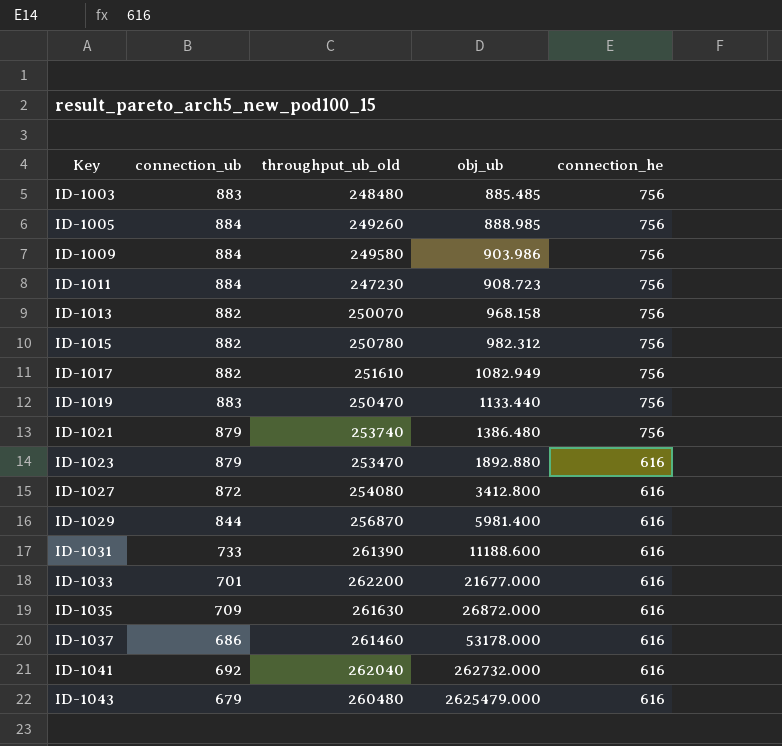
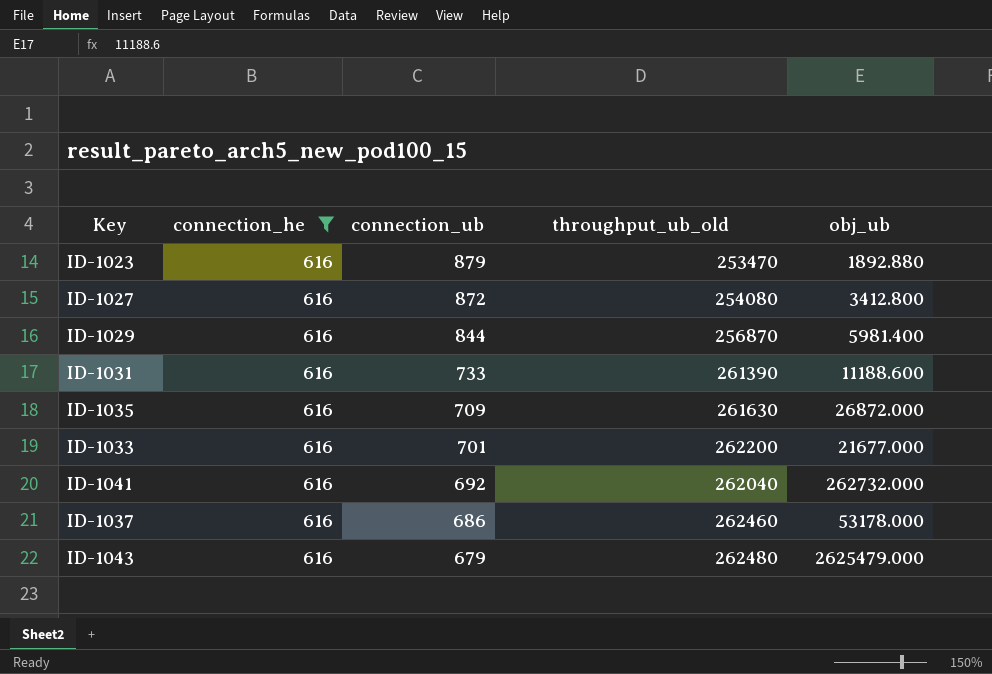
filter: none -> connection_he = 616
row order: Key ascending -> connection_ub descending
column connection_he | position: 5 -> 2
ID-1037 | throughput_ub_old: 261460 -> 262460
ID-1043 | throughput_ub_old: 260480 -> 262480

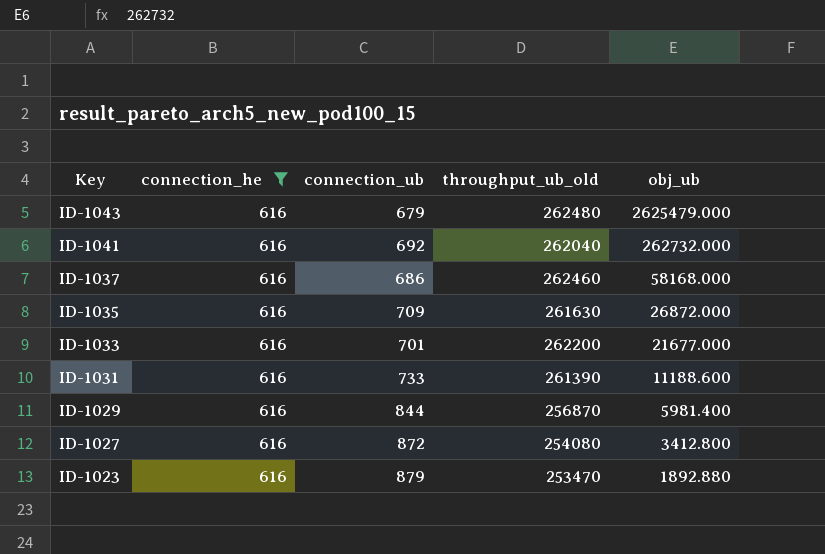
row order: connection_ub descending -> Key descending
ID-1037 | obj_ub: 53178.000 -> 58168.000

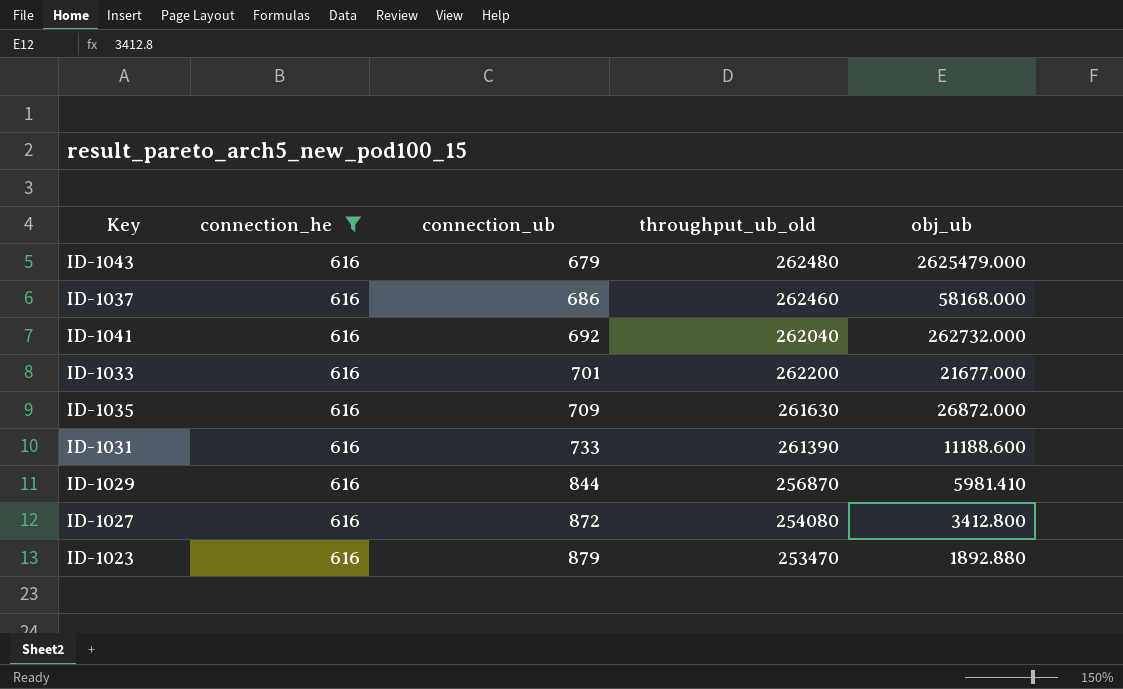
row order: Key descending -> connection_ub ascending
ID-1029 | obj_ub: 5981.400 -> 5981.410

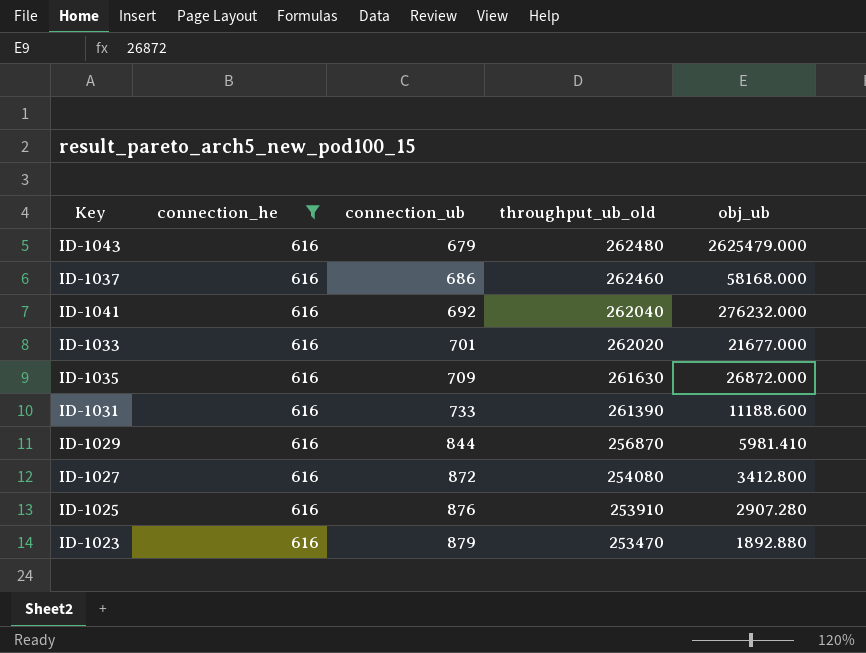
ID-1041 | obj_ub: 262732.000 -> 276232.000
ID-1033 | throughput_ub_old: 262200 -> 262020
row ID-1025: none -> 616 | 876 | 253910 | 2907.280

